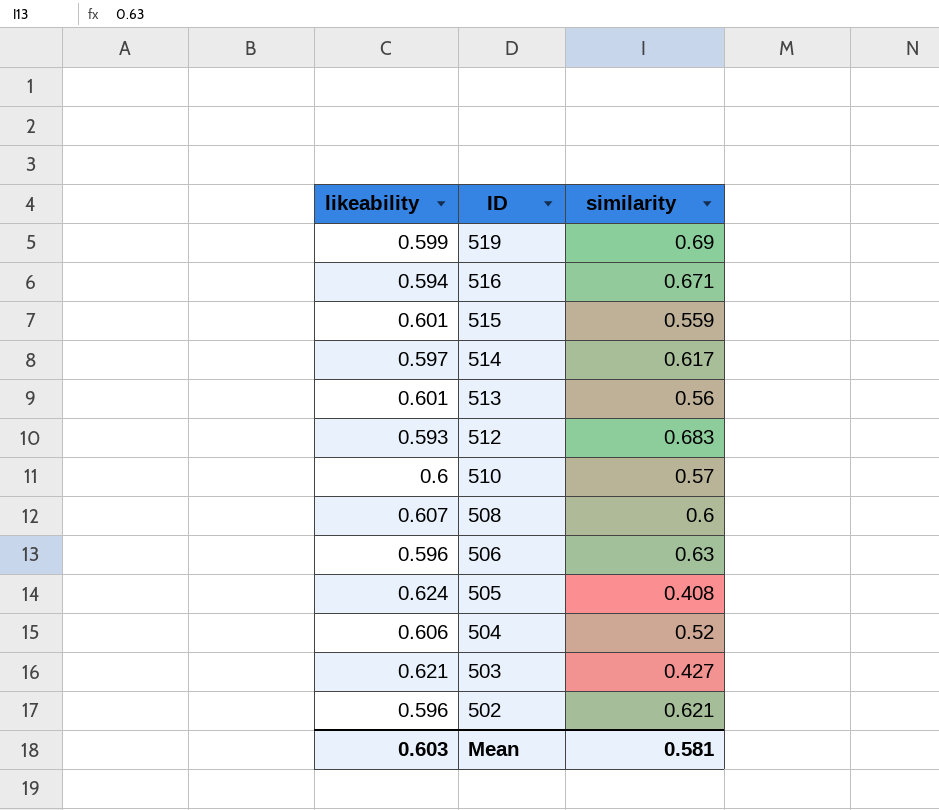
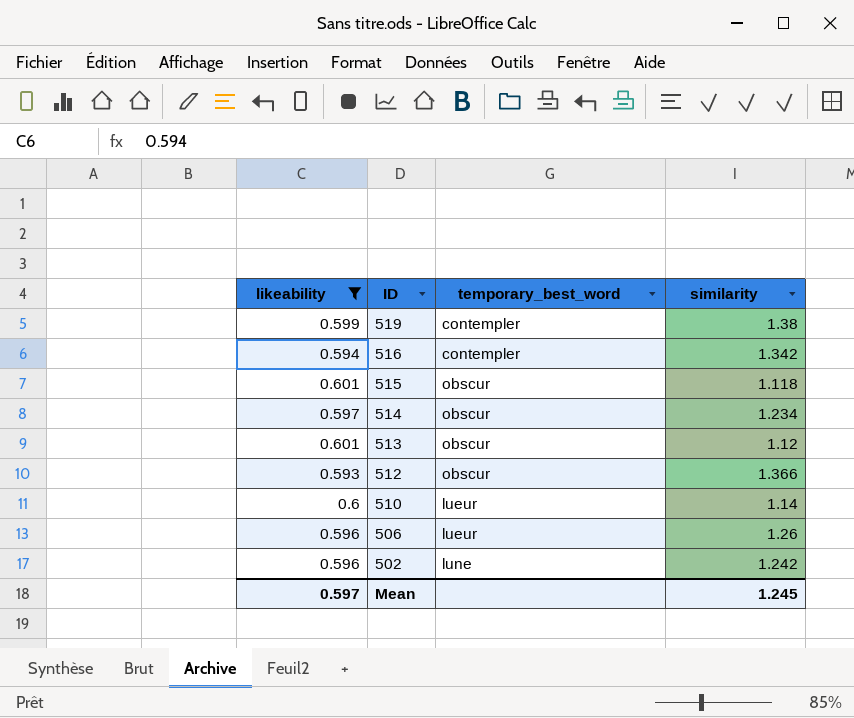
filter: none -> likeability <= 0.601
column temporary_best_word | position: none -> 3
519 | similarity: 0.69 -> 1.38
516 | similarity: 0.671 -> 1.342
515 | similarity: 0.559 -> 1.118
514 | similarity: 0.617 -> 1.234
513 | similarity: 0.56 -> 1.12
512 | similarity: 0.683 -> 1.366
510 | similarity: 0.57 -> 1.14
506 | similarity: 0.63 -> 1.26
502 | similarity: 0.621 -> 1.242
Mean | likeability: 0.603 -> 0.597
Mean | similarity: 0.581 -> 1.245

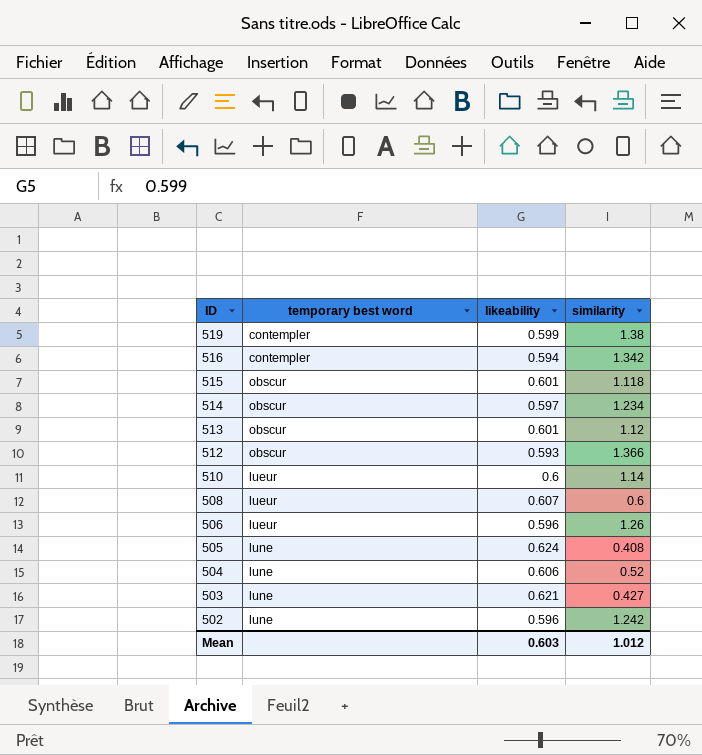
filter: likeability <= 0.601 -> none
column name: temporary_best_word -> temporary best word
column likeability | position: 1 -> 3
Mean | likeability: 0.597 -> 0.603
Mean | similarity: 1.245 -> 1.012

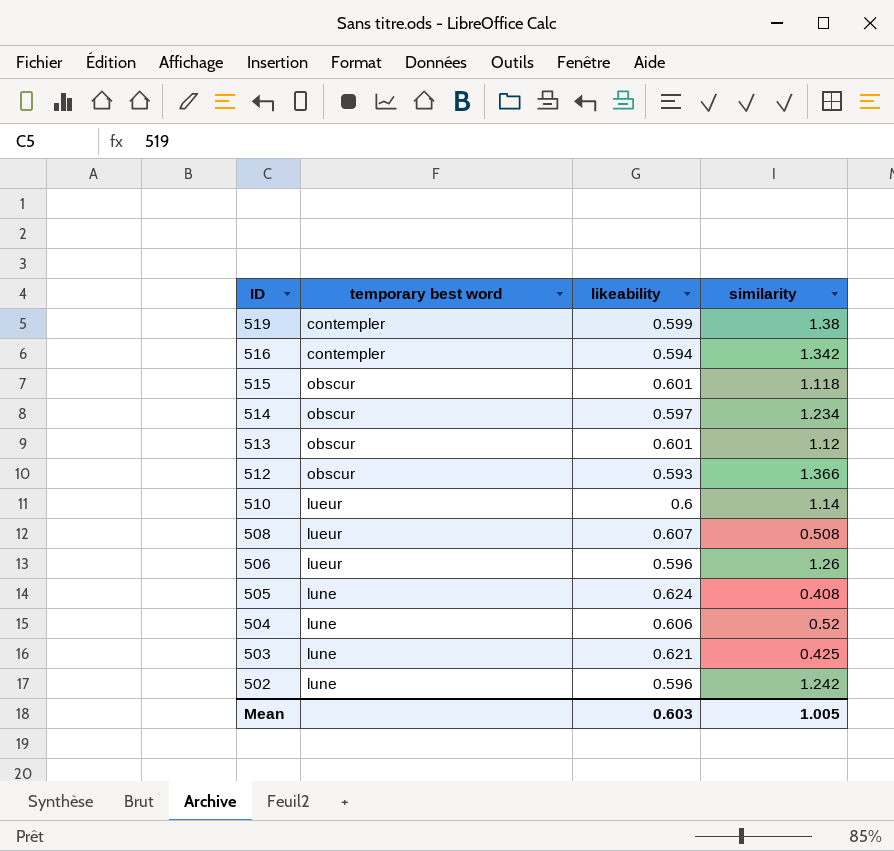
508 | similarity: 0.6 -> 0.508
503 | similarity: 0.427 -> 0.425
Mean | similarity: 1.012 -> 1.005

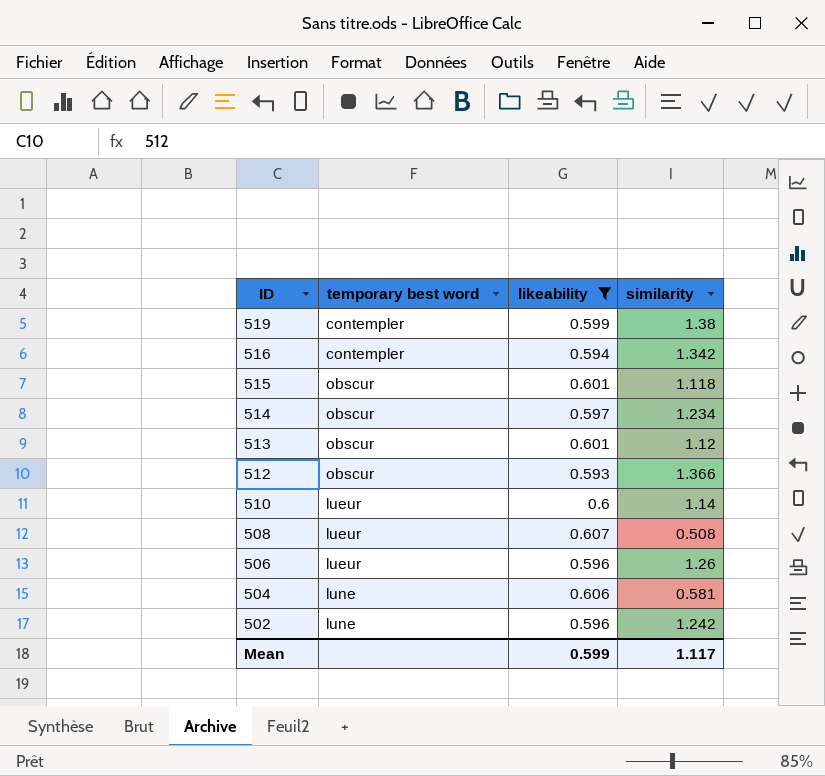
filter: none -> likeability <= 0.607
504 | similarity: 0.52 -> 0.581
Mean | likeability: 0.603 -> 0.599
Mean | similarity: 1.005 -> 1.117

